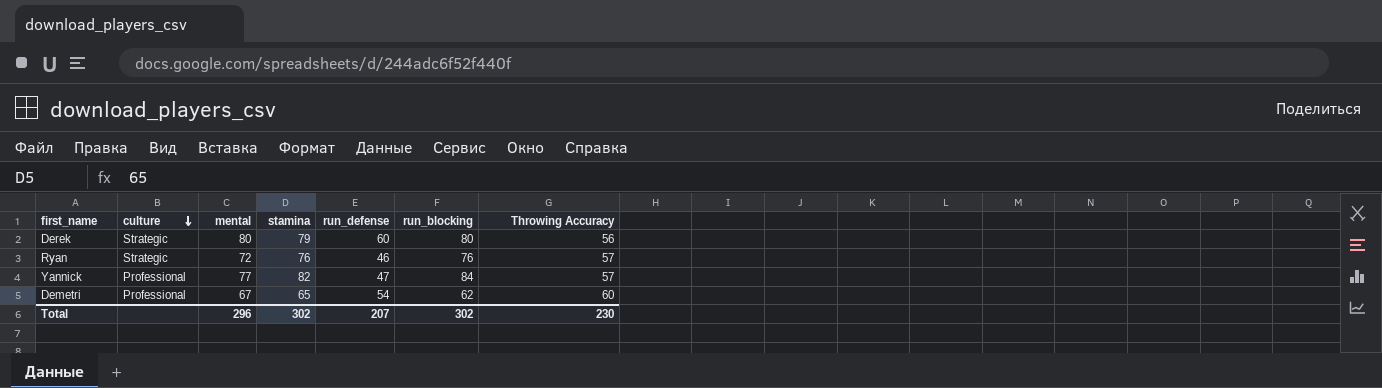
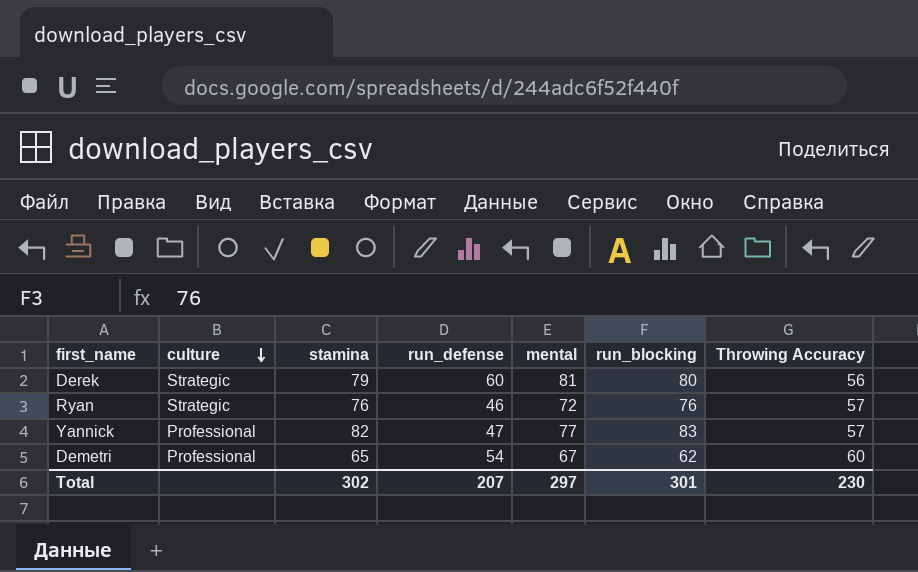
column mental | position: 3 -> 5
Derek | mental: 80 -> 81
Yannick | run_blocking: 84 -> 83
Total | mental: 296 -> 297
Total | run_blocking: 302 -> 301

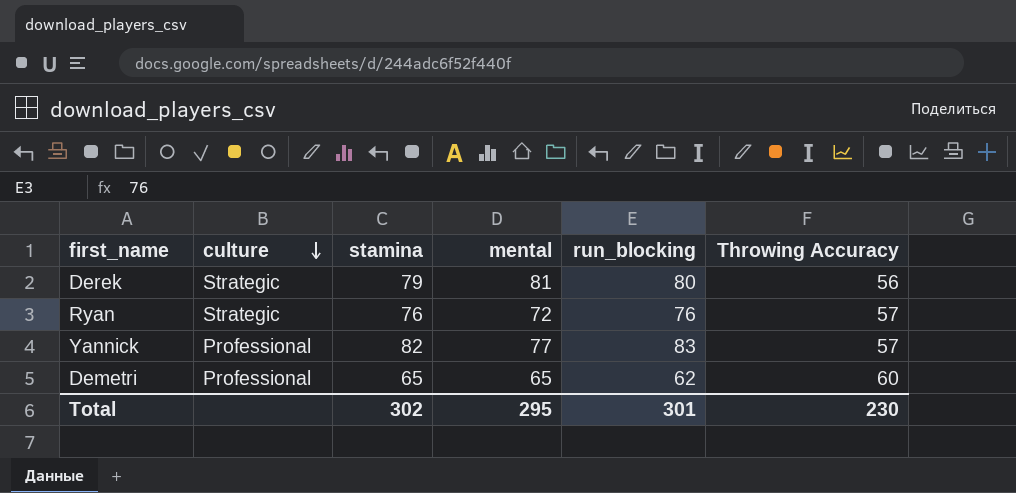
column run_defense | position: 4 -> none
Demetri | mental: 67 -> 65
Total | mental: 297 -> 295

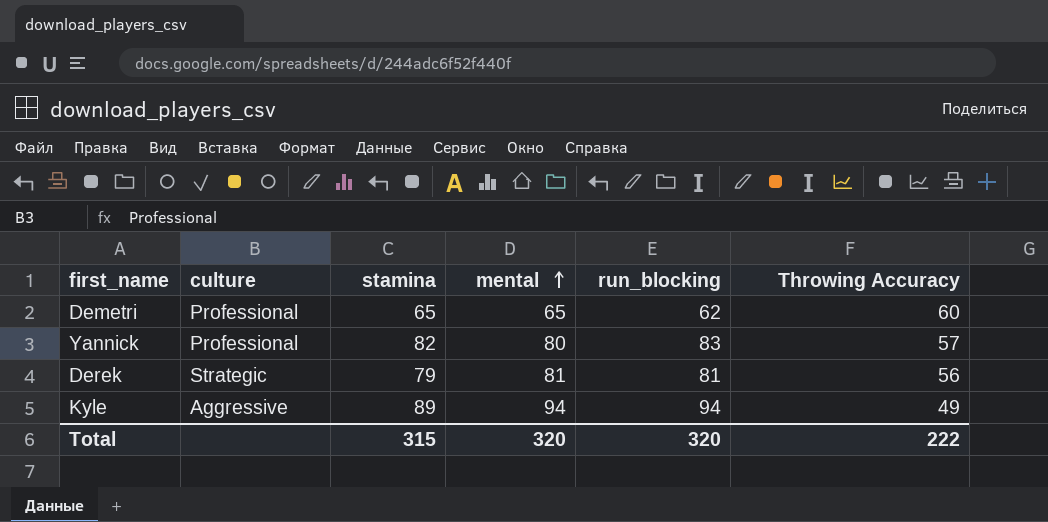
row order: culture descending -> mental ascending
row Ryan: Strategic | 76 | 72 | 76 | 57 -> none
Yannick | mental: 77 -> 80
Derek | run_blocking: 80 -> 81
row Kyle: none -> Aggressive | 89 | 94 | 94 | 49
Total | stamina: 302 -> 315
Total | mental: 295 -> 320
Total | run_blocking: 301 -> 320
Total | Throwing Accuracy: 230 -> 222

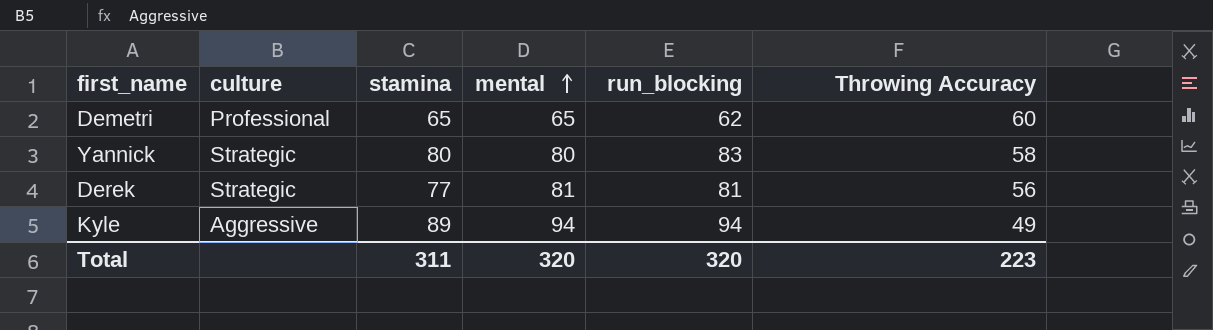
Yannick | culture: Professional -> Strategic
Yannick | stamina: 82 -> 80
Yannick | Throwing Accuracy: 57 -> 58
Derek | stamina: 79 -> 77
Total | stamina: 315 -> 311
Total | Throwing Accuracy: 222 -> 223

